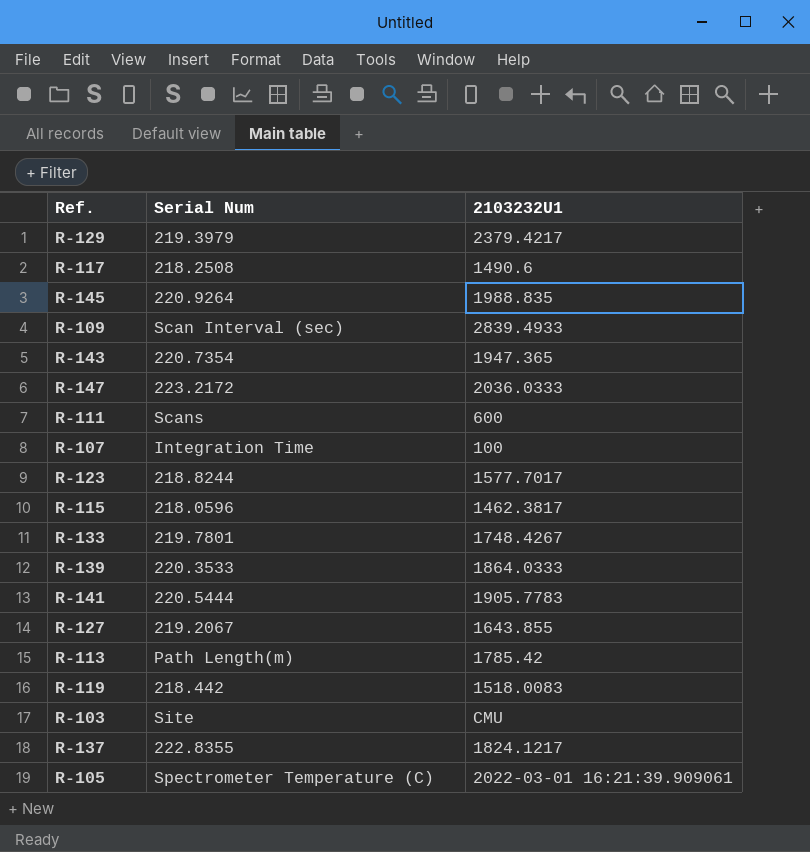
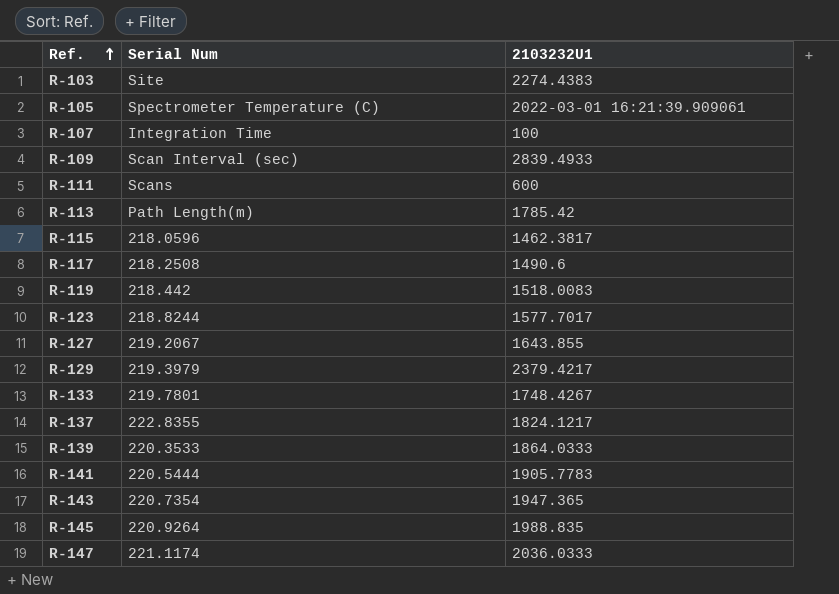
row order: none -> Ref. ascending
R-103 | 2103232U1: CMU -> 2274.4383
R-147 | Serial Num: 223.2172 -> 221.1174

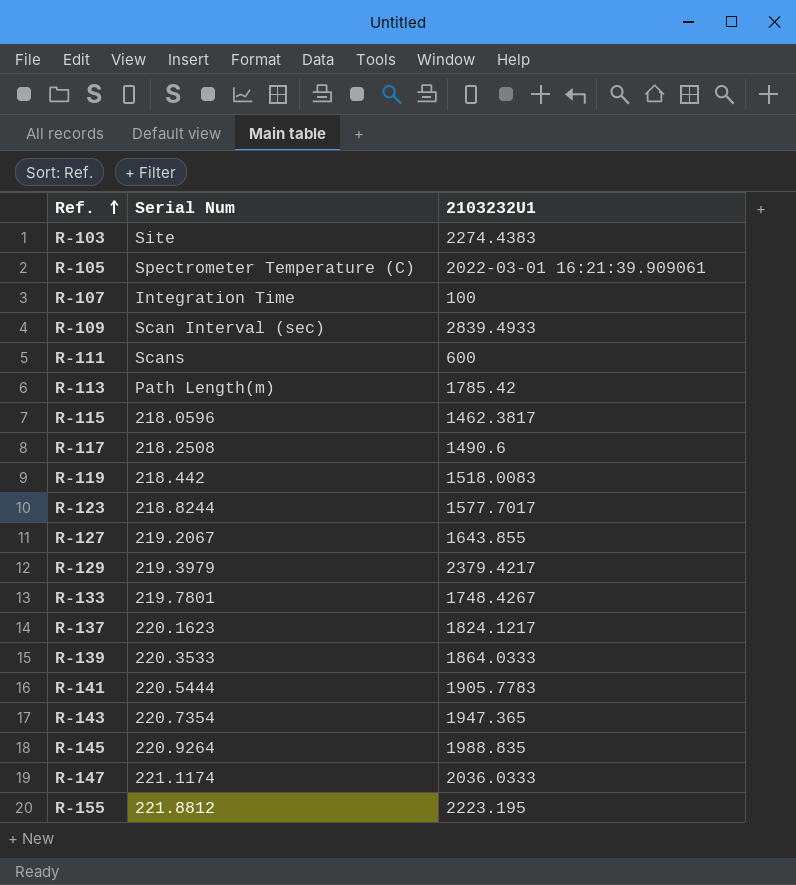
R-137 | Serial Num: 222.8355 -> 220.1623
row R-155: none -> 221.8812 | 2223.195

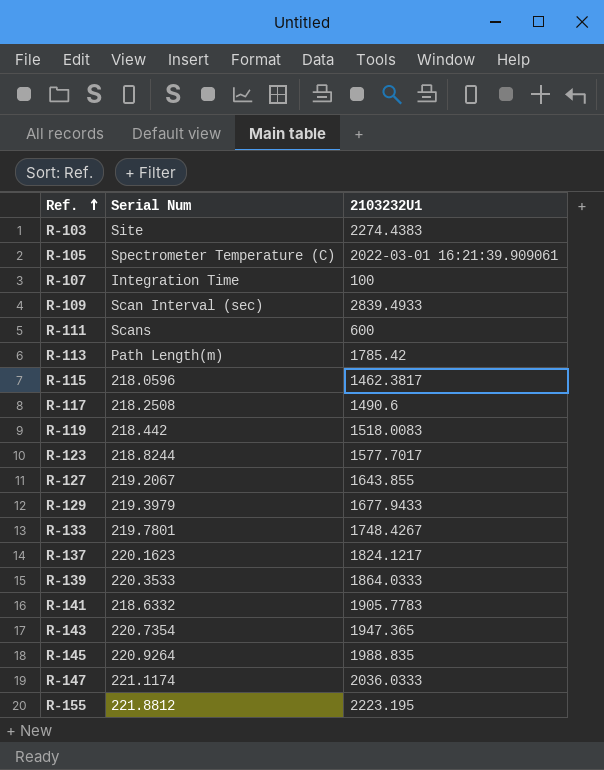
R-129 | 2103232U1: 2379.4217 -> 1677.9433
R-141 | Serial Num: 220.5444 -> 218.6332

